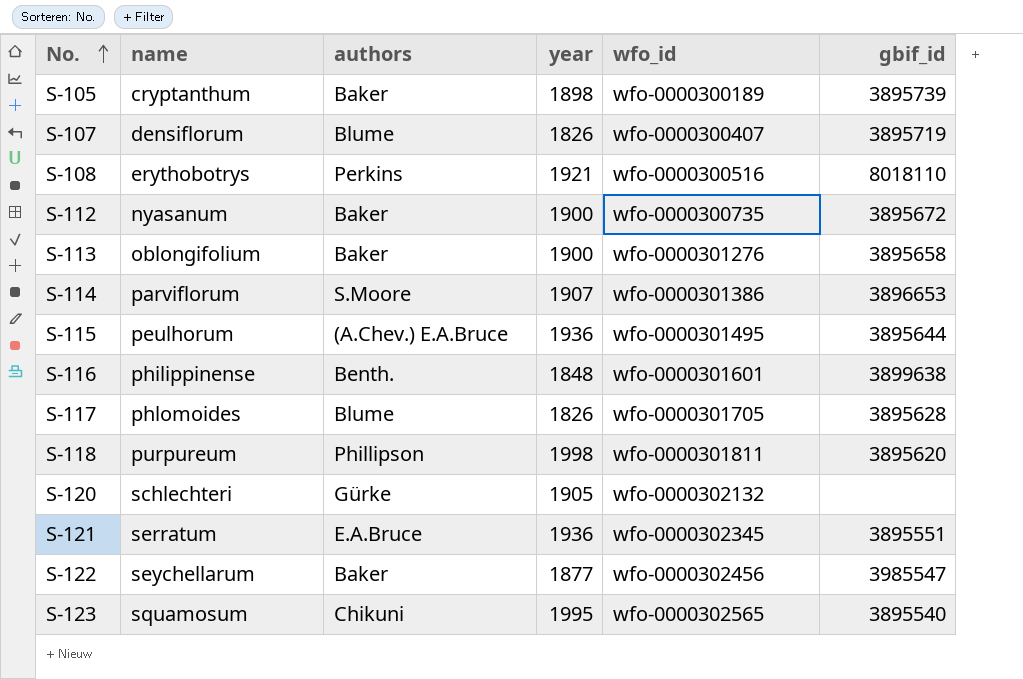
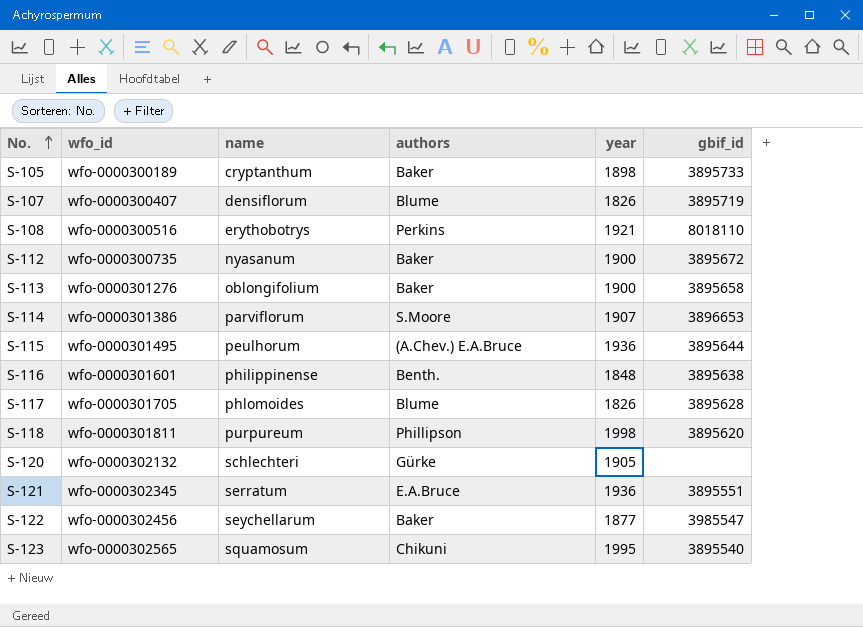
column wfo_id | position: 5 -> 2
S-105 | gbif_id: 3895739 -> 3895733
S-116 | gbif_id: 3899638 -> 3895638

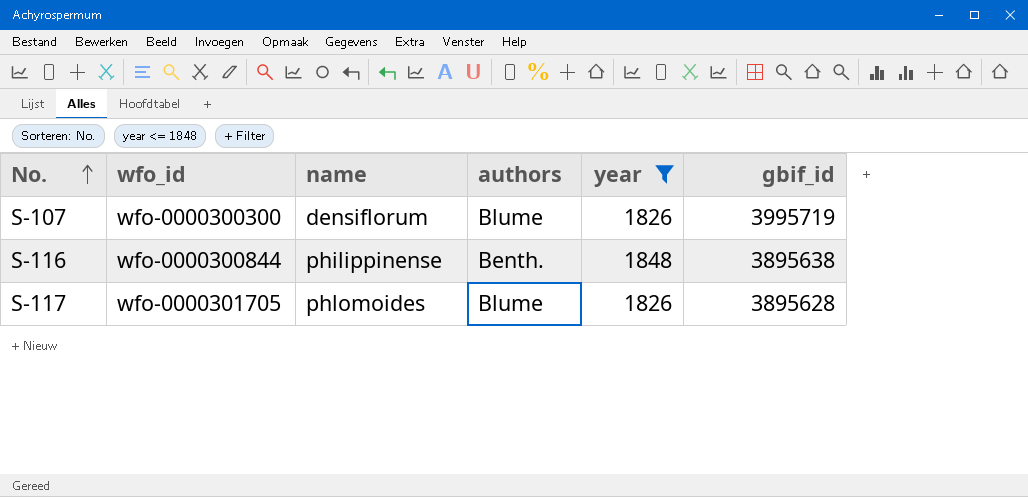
filter: none -> year <= 1848
S-107 | wfo_id: wfo-0000300407 -> wfo-0000300300
S-107 | gbif_id: 3895719 -> 3995719
S-116 | wfo_id: wfo-0000301601 -> wfo-0000300844

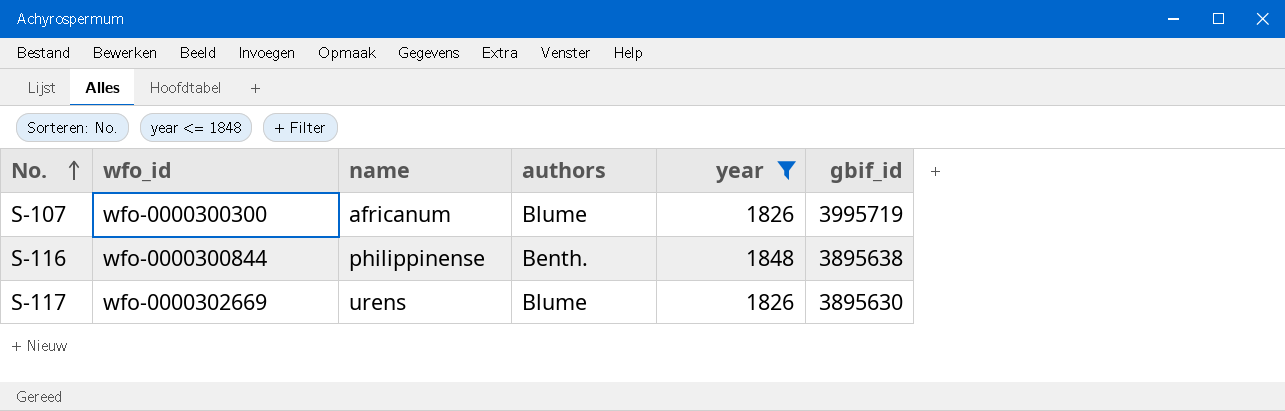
S-107 | name: densiflorum -> africanum
S-117 | wfo_id: wfo-0000301705 -> wfo-0000302669
S-117 | name: phlomoides -> urens
S-117 | gbif_id: 3895628 -> 3895630

